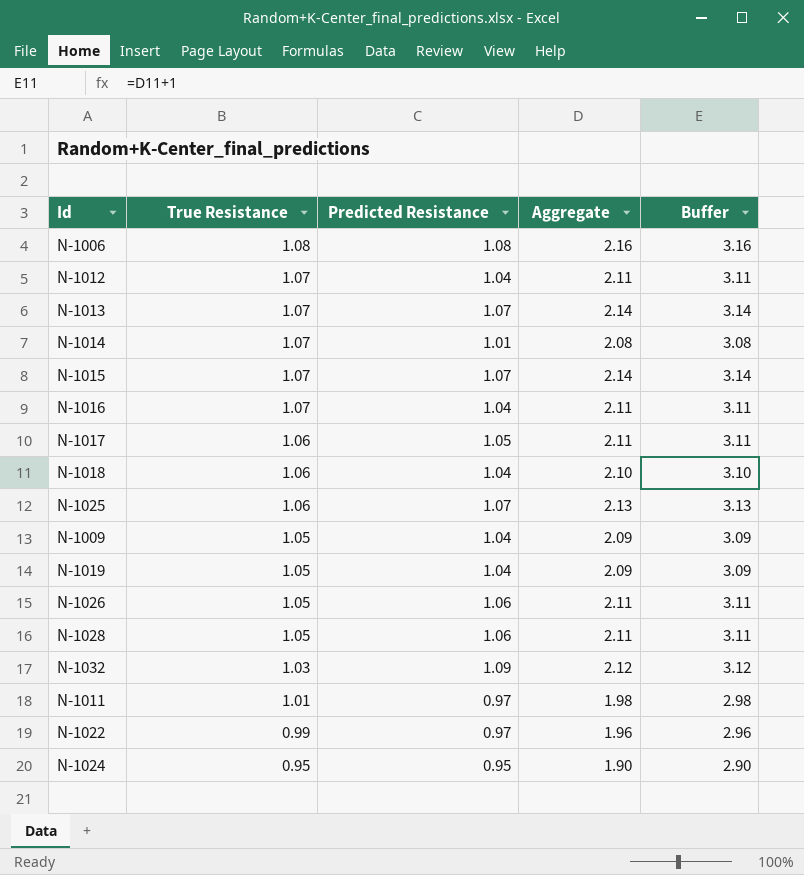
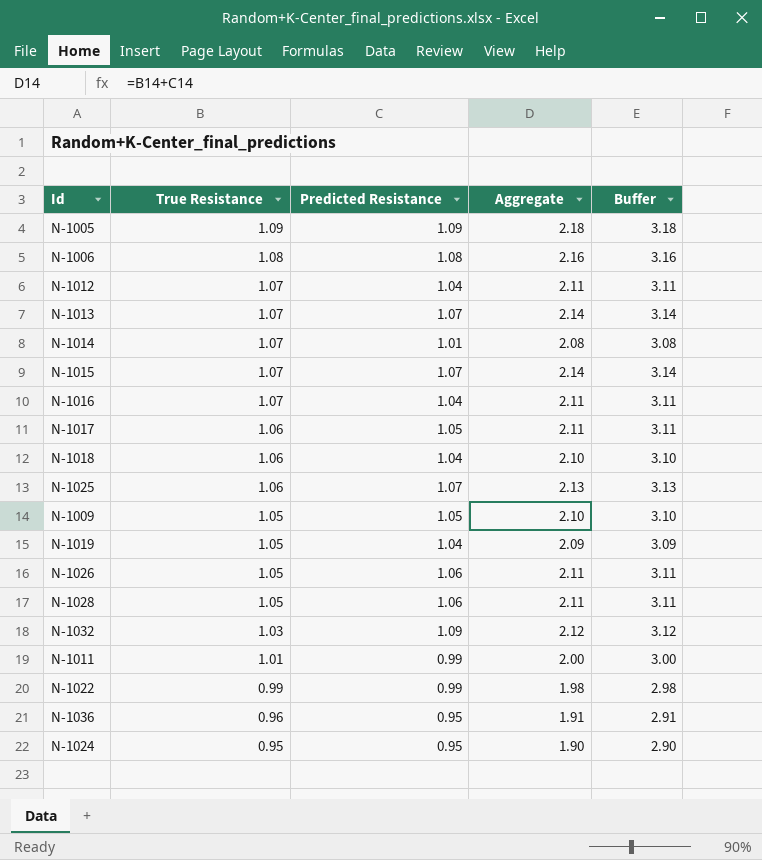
row N-1005: none -> 1.09 | 1.09 | 2.18 | 3.18
N-1009 | Predicted Resistance: 1.04 -> 1.05
N-1009 | Aggregate: 2.09 -> 2.10
N-1009 | Buffer: 3.09 -> 3.10
N-1011 | Predicted Resistance: 0.97 -> 0.99
N-1011 | Aggregate: 1.98 -> 2.00
N-1011 | Buffer: 2.98 -> 3.00
N-1022 | Predicted Resistance: 0.97 -> 0.99
N-1022 | Aggregate: 1.96 -> 1.98
N-1022 | Buffer: 2.96 -> 2.98
row N-1036: none -> 0.96 | 0.95 | 1.91 | 2.91

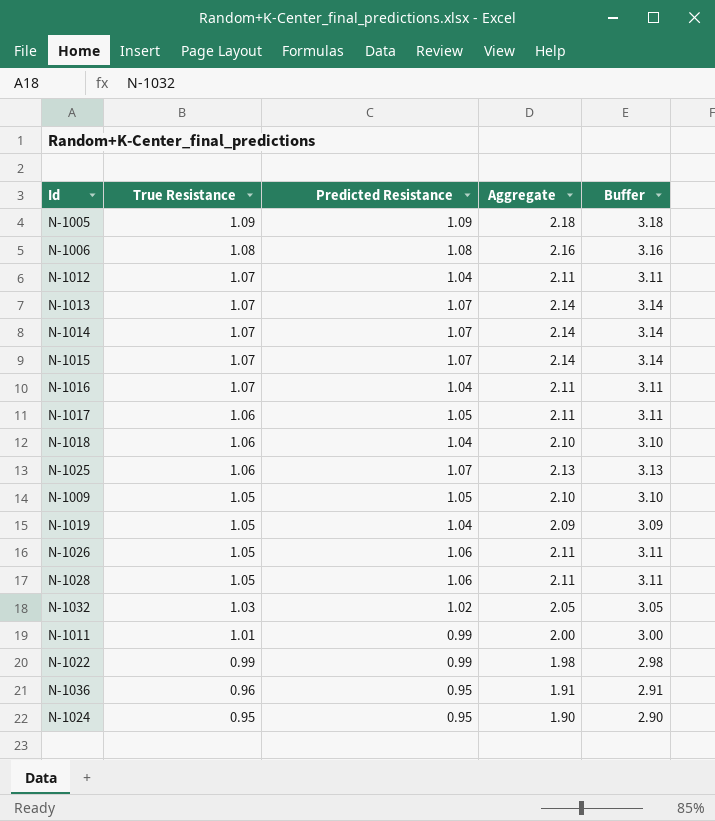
N-1014 | Predicted Resistance: 1.01 -> 1.07
N-1014 | Aggregate: 2.08 -> 2.14
N-1014 | Buffer: 3.08 -> 3.14
N-1032 | Predicted Resistance: 1.09 -> 1.02
N-1032 | Aggregate: 2.12 -> 2.05
N-1032 | Buffer: 3.12 -> 3.05

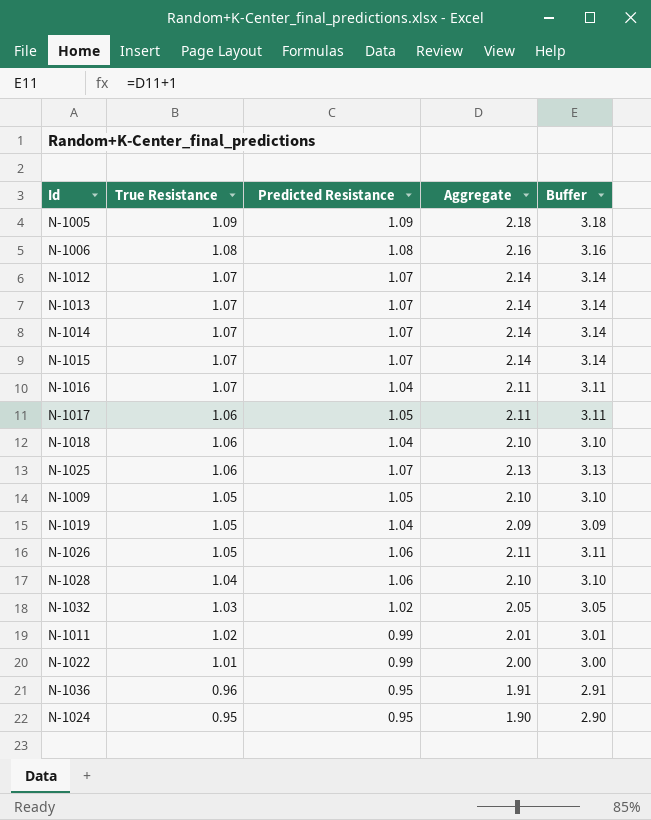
N-1012 | Predicted Resistance: 1.04 -> 1.07
N-1012 | Aggregate: 2.11 -> 2.14
N-1012 | Buffer: 3.11 -> 3.14
N-1028 | True Resistance: 1.05 -> 1.04
N-1028 | Aggregate: 2.11 -> 2.10
N-1028 | Buffer: 3.11 -> 3.10
N-1011 | True Resistance: 1.01 -> 1.02
N-1011 | Aggregate: 2.00 -> 2.01
N-1011 | Buffer: 3.00 -> 3.01
N-1022 | True Resistance: 0.99 -> 1.01
N-1022 | Aggregate: 1.98 -> 2.00
N-1022 | Buffer: 2.98 -> 3.00

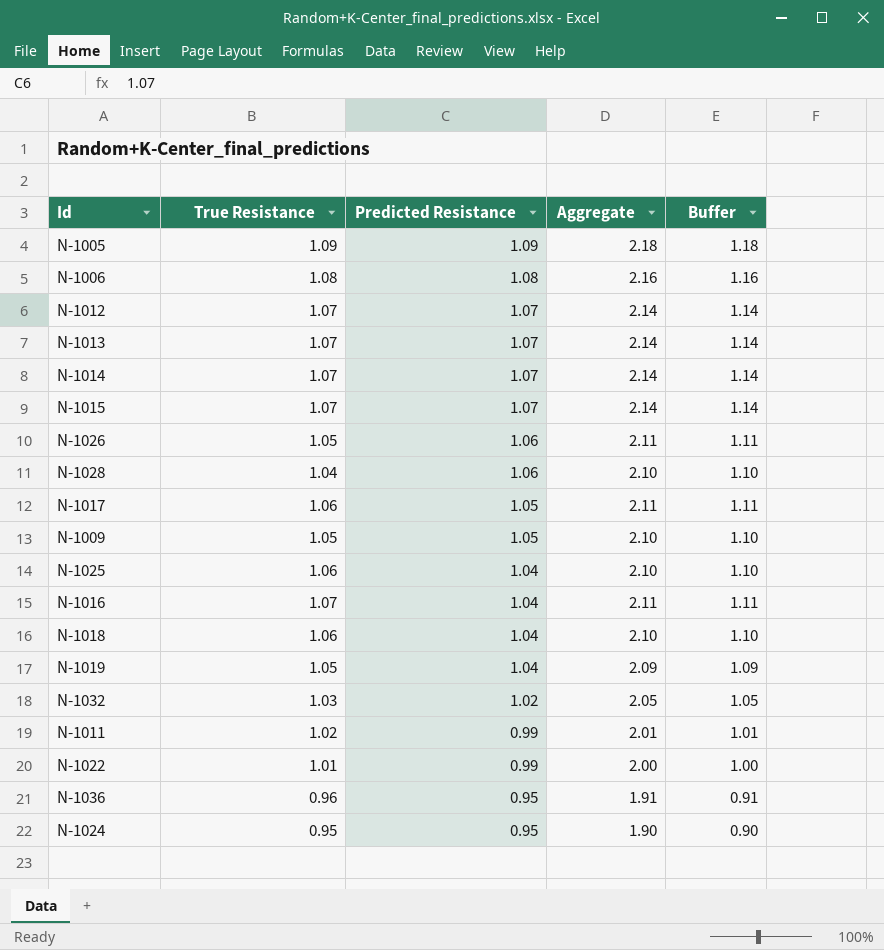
row order: True Resistance descending -> Predicted Resistance descending
column Buffer | formula: [Aggregate] + 1 -> [Aggregate] - 1
N-1025 | Predicted Resistance: 1.07 -> 1.04
N-1025 | Aggregate: 2.13 -> 2.10

